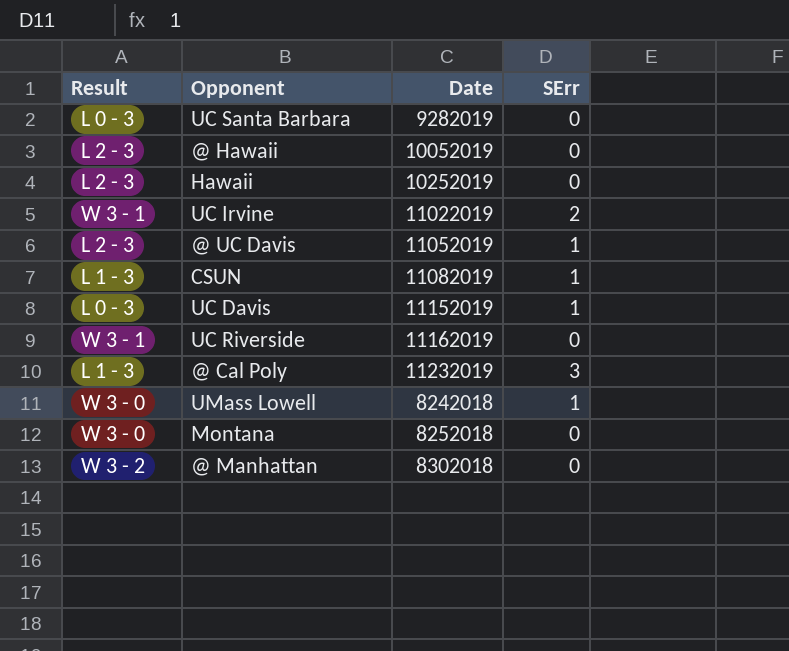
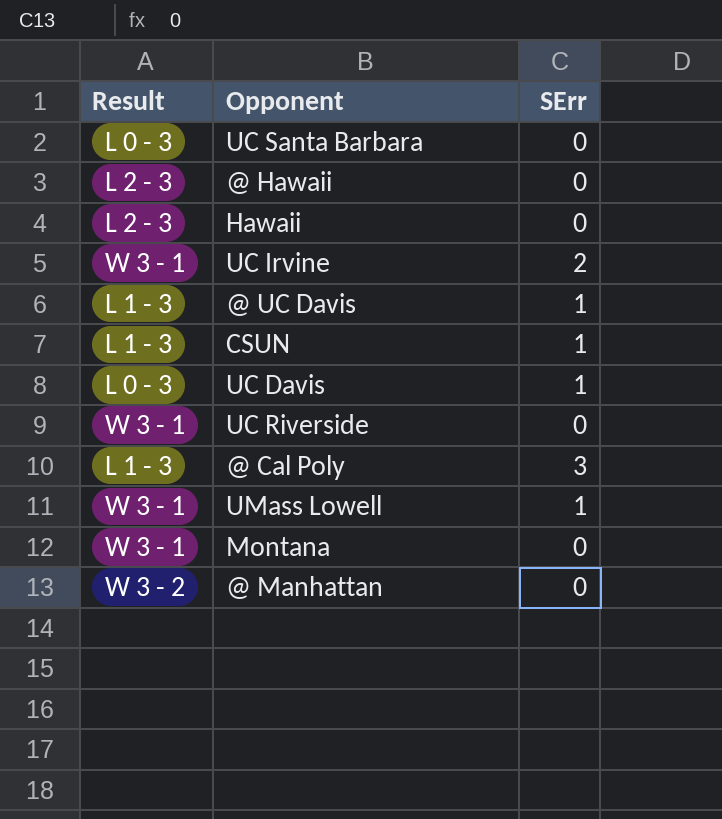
column Date | position: 3 -> none
@ UC Davis | Result: L 2 - 3 -> L 1 - 3
UMass Lowell | Result: W 3 - 0 -> W 3 - 1
Montana | Result: W 3 - 0 -> W 3 - 1

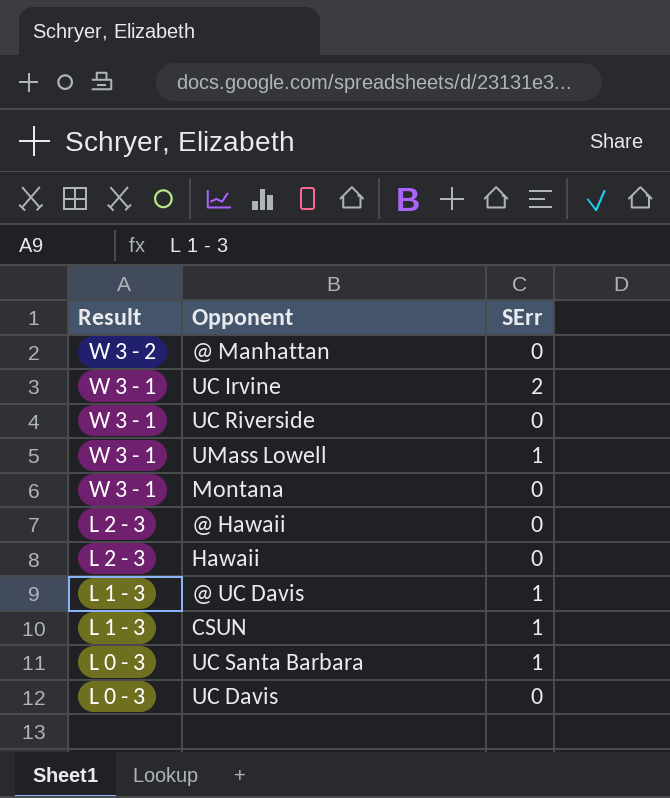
row order: none -> Result descending
row @ Cal Poly: L 1 - 3 | 3 -> none
UC Santa Barbara | SErr: 0 -> 1
UC Davis | SErr: 1 -> 0

